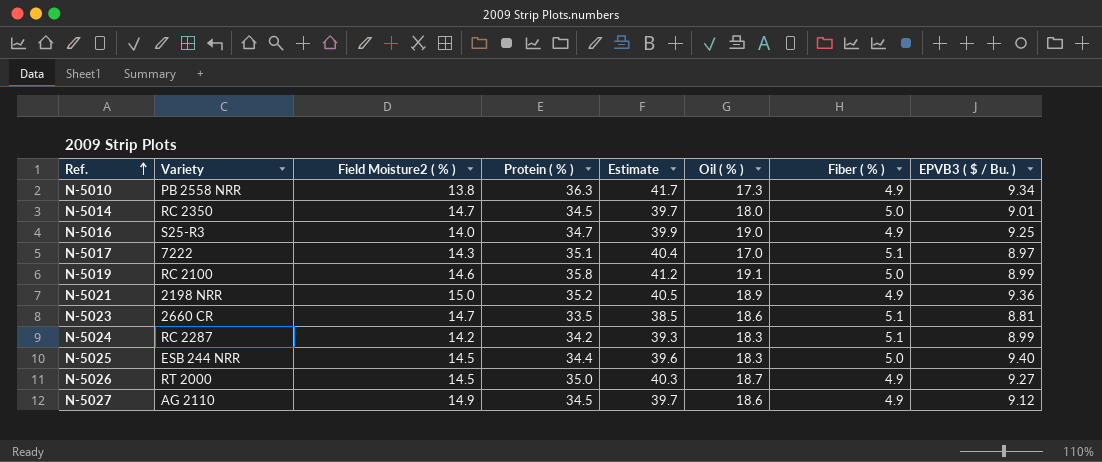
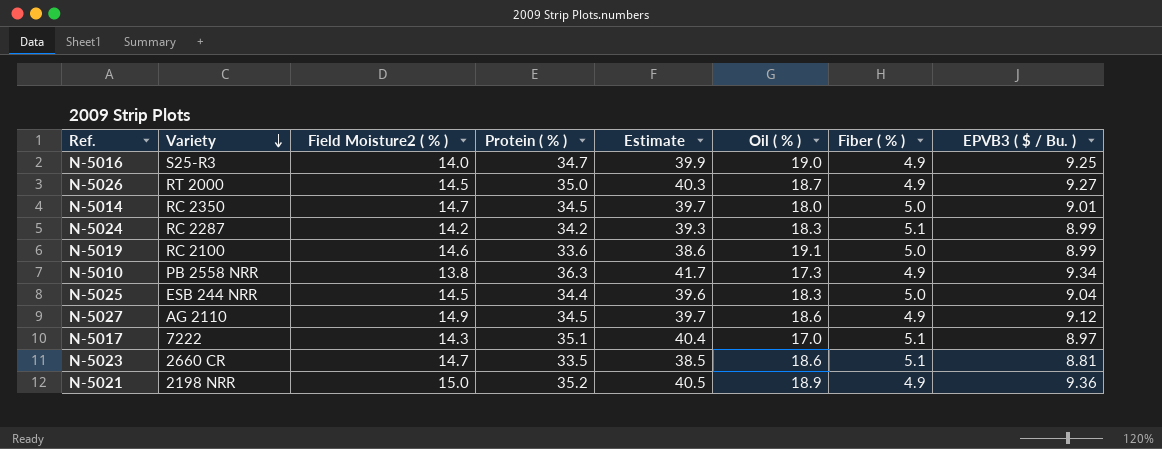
row order: Ref. ascending -> Variety descending
N-5019 | Protein ( % ): 35.8 -> 33.6
N-5019 | Estimate: 41.2 -> 38.6
N-5025 | EPVB3 ( $ / Bu. ): 9.40 -> 9.04

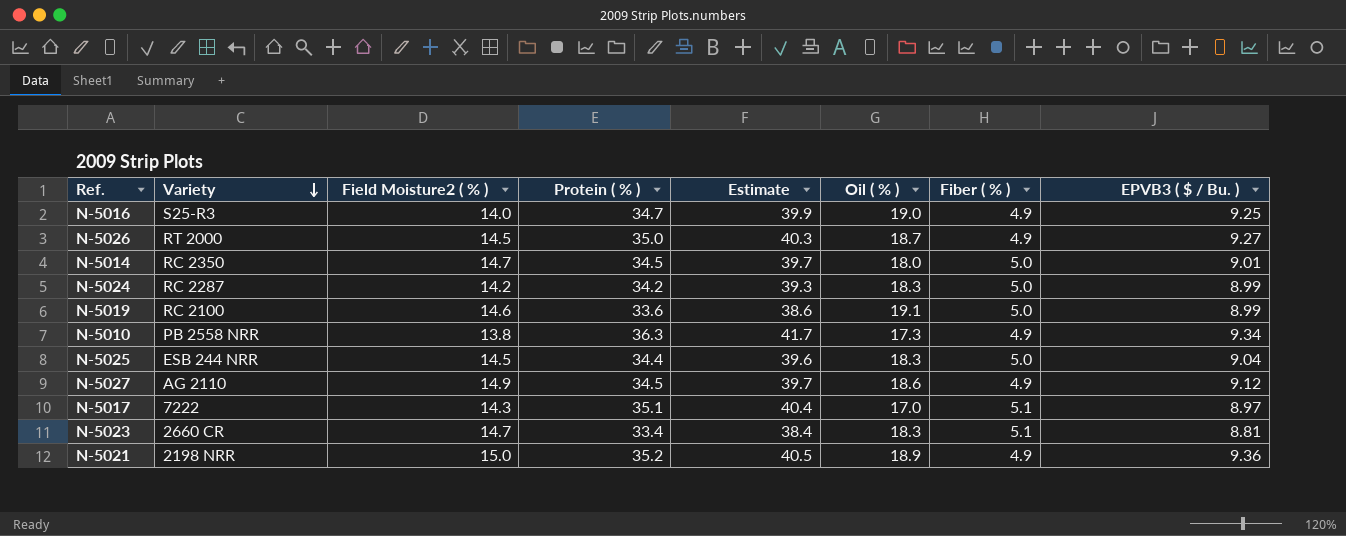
N-5024 | Fiber ( % ): 5.1 -> 5.0
N-5023 | Protein ( % ): 33.5 -> 33.4
N-5023 | Estimate: 38.5 -> 38.4
N-5023 | Oil ( % ): 18.6 -> 18.3

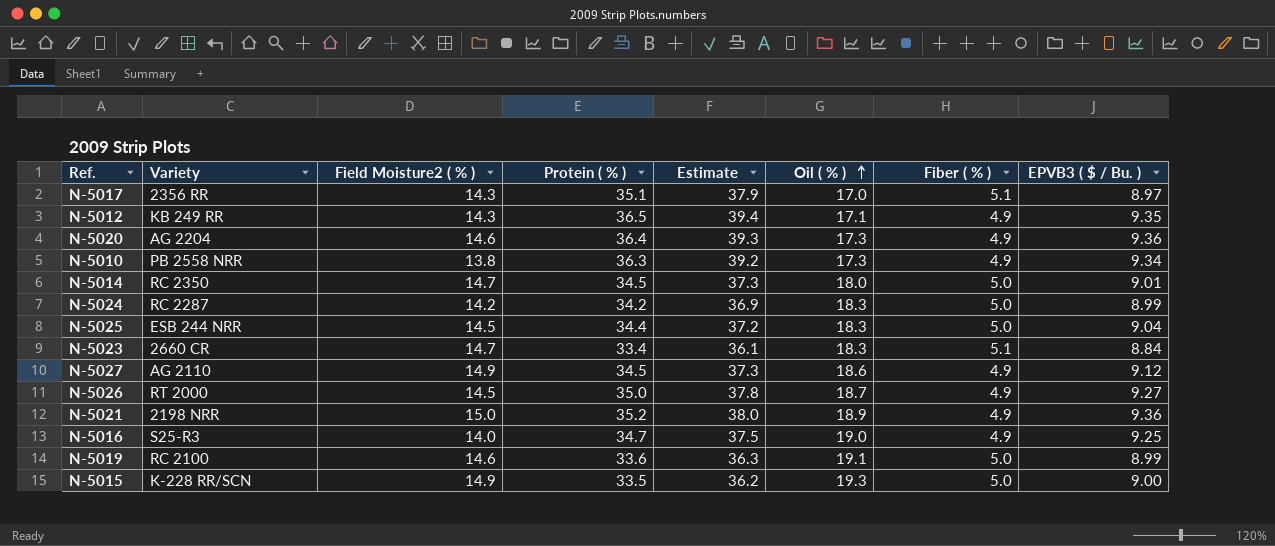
row order: Variety descending -> Oil ( % ) ascending
column Estimate | formula: [Protein ( % )] * 1.15 -> [Protein ( % )] * 1.08
N-5017 | Variety: 7222 -> 2356 RR
row N-5012: none -> KB 249 RR | 14.3 | 36.5 | 39.4 | 17.1 | 4.9 | 9.35
row N-5020: none -> AG 2204 | 14.6 | 36.4 | 39.3 | 17.3 | 4.9 | 9.36
N-5023 | EPVB3 ( $ / Bu. ): 8.81 -> 8.84
row N-5015: none -> K-228 RR/SCN | 14.9 | 33.5 | 36.2 | 19.3 | 5.0 | 9.00

